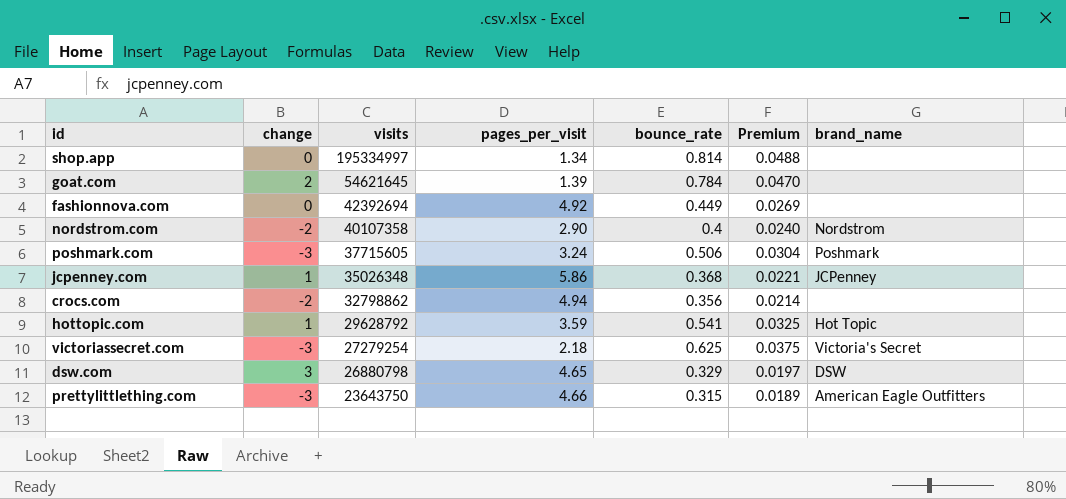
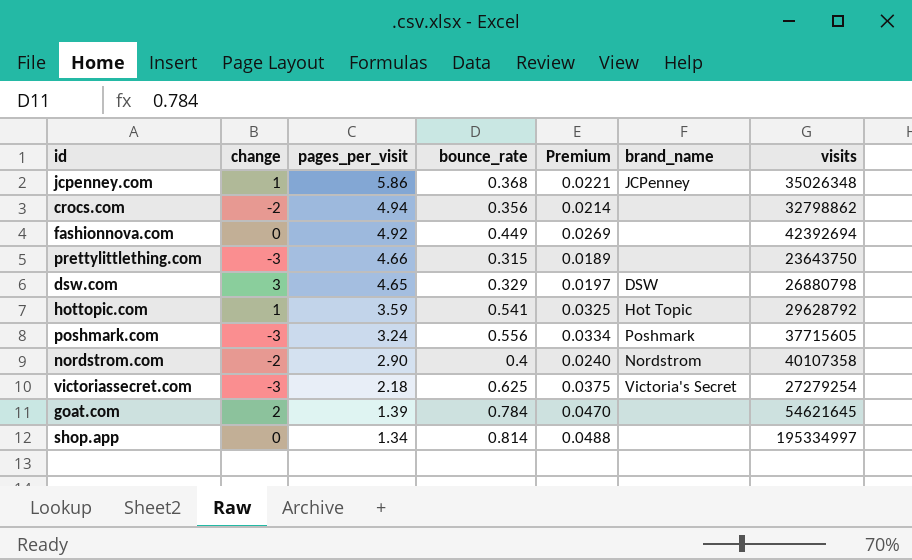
row order: visits descending -> pages_per_visit descending
column visits | position: 3 -> 7
prettylittlething.com | brand_name: American Eagle Outfitters -> none
poshmark.com | bounce_rate: 0.506 -> 0.556
poshmark.com | Premium: 0.0304 -> 0.0334

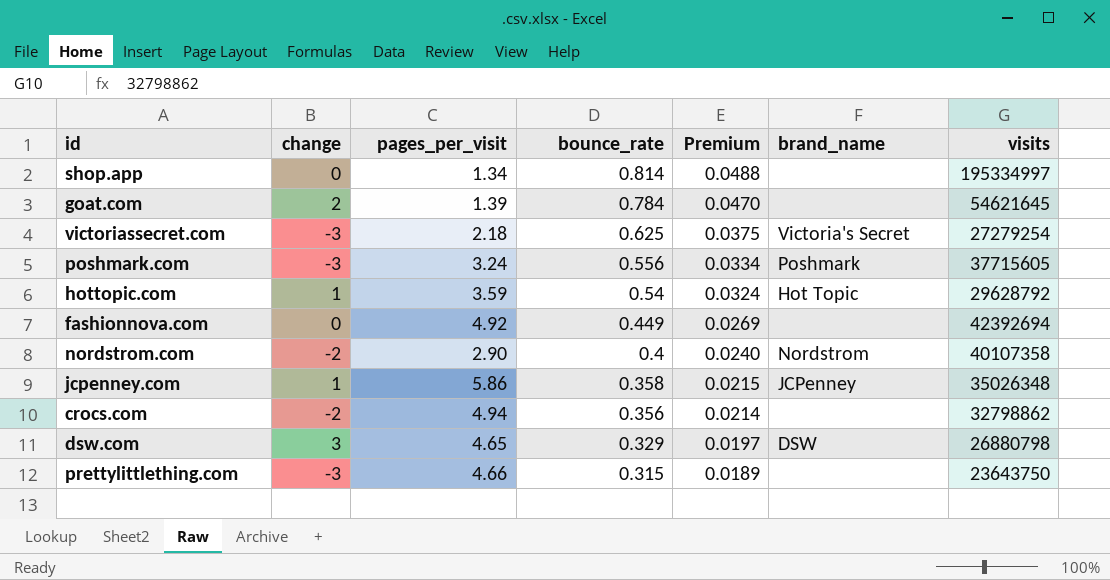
row order: pages_per_visit descending -> bounce_rate descending
hottopic.com | bounce_rate: 0.541 -> 0.54
hottopic.com | Premium: 0.0325 -> 0.0324
jcpenney.com | bounce_rate: 0.368 -> 0.358
jcpenney.com | Premium: 0.0221 -> 0.0215

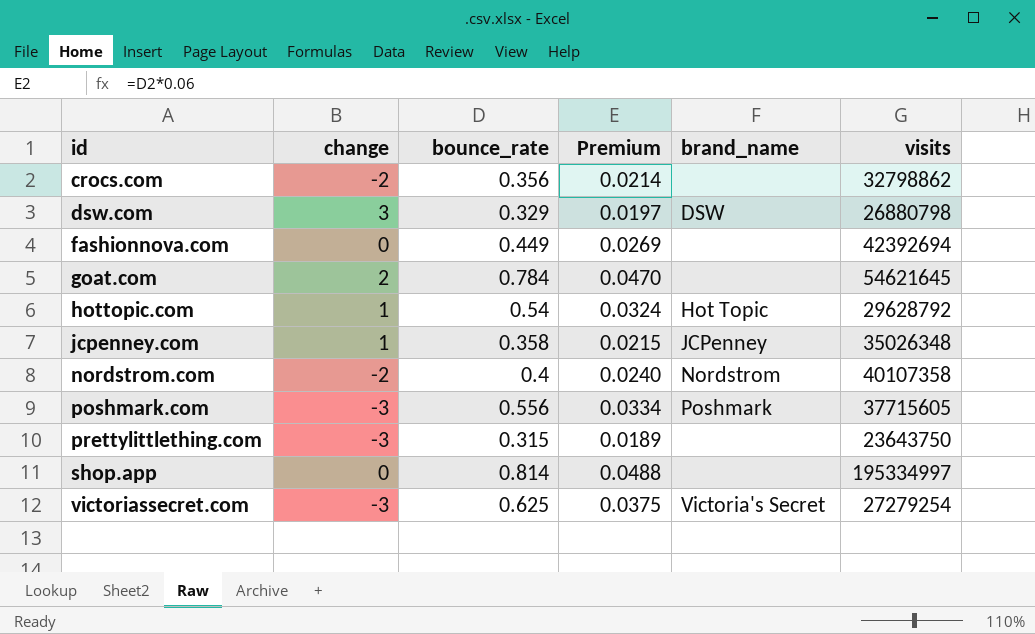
row order: bounce_rate descending -> id ascending
column pages_per_visit | position: 3 -> none

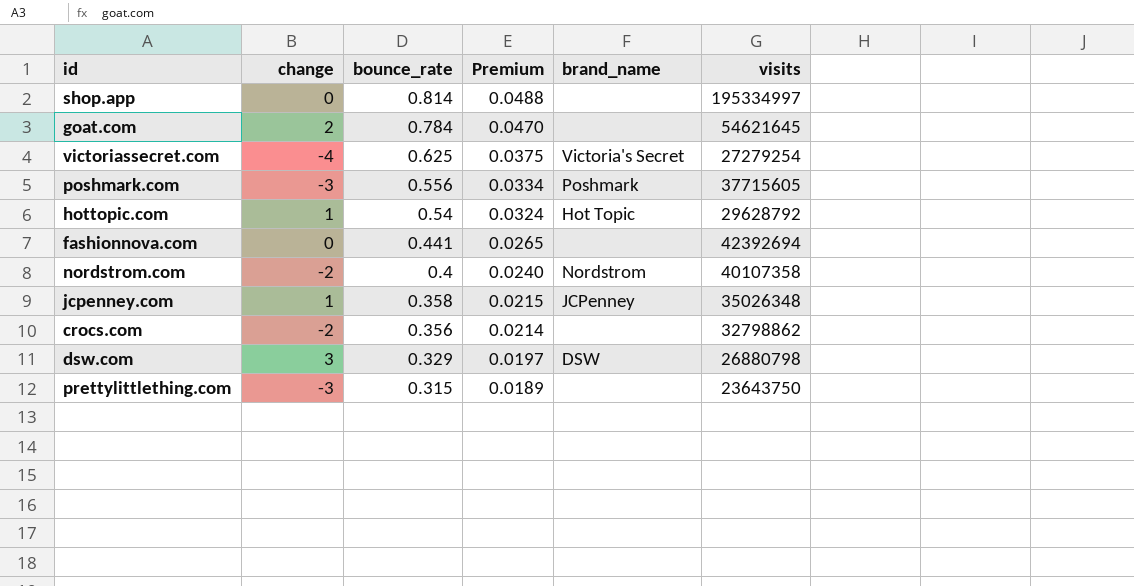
row order: id ascending -> bounce_rate descending
victoriassecret.com | change: -3 -> -4
fashionnova.com | bounce_rate: 0.449 -> 0.441
fashionnova.com | Premium: 0.0269 -> 0.0265

